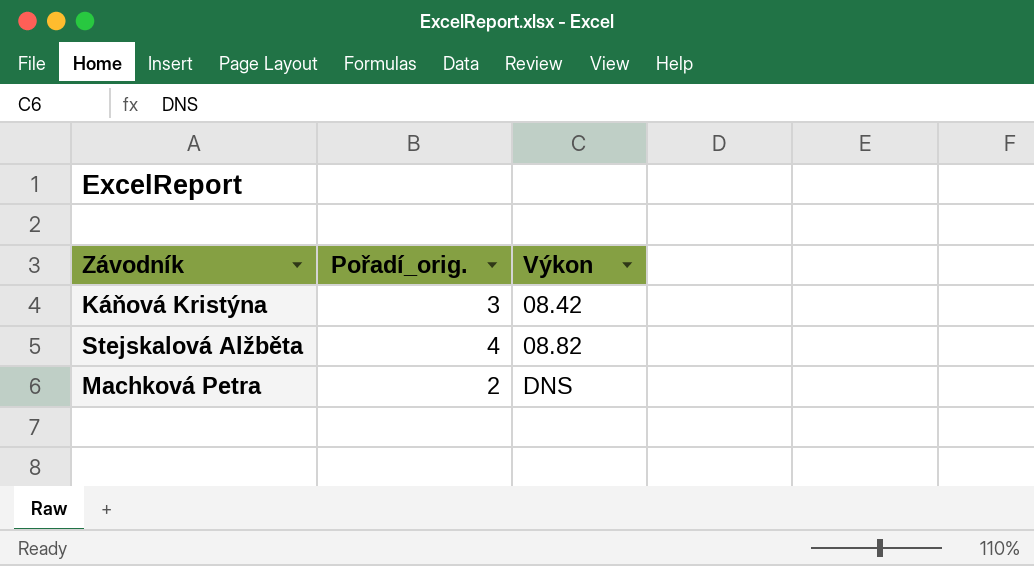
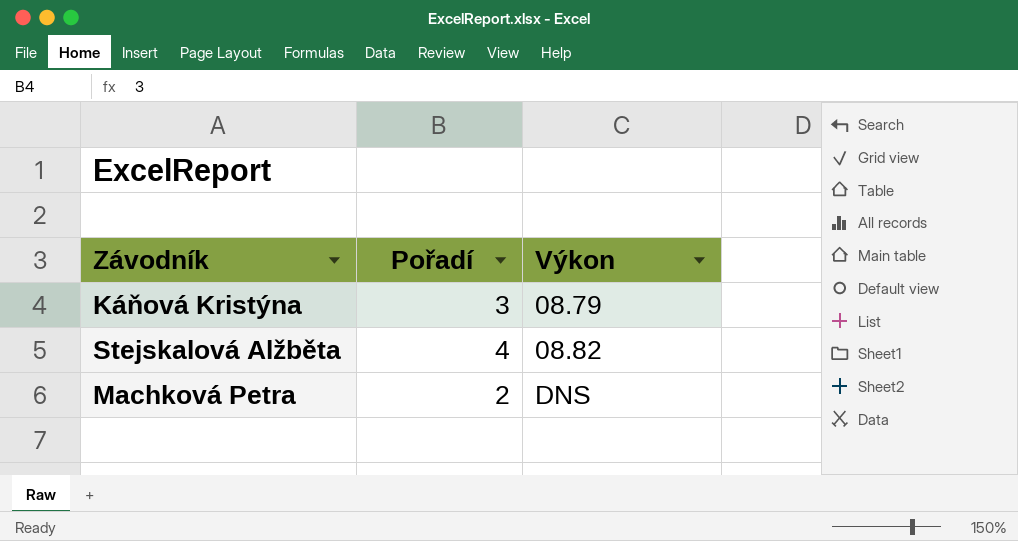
column name: Pořadí_orig. -> Pořadí
Káňová Kristýna | Výkon: 08.42 -> 08.79

